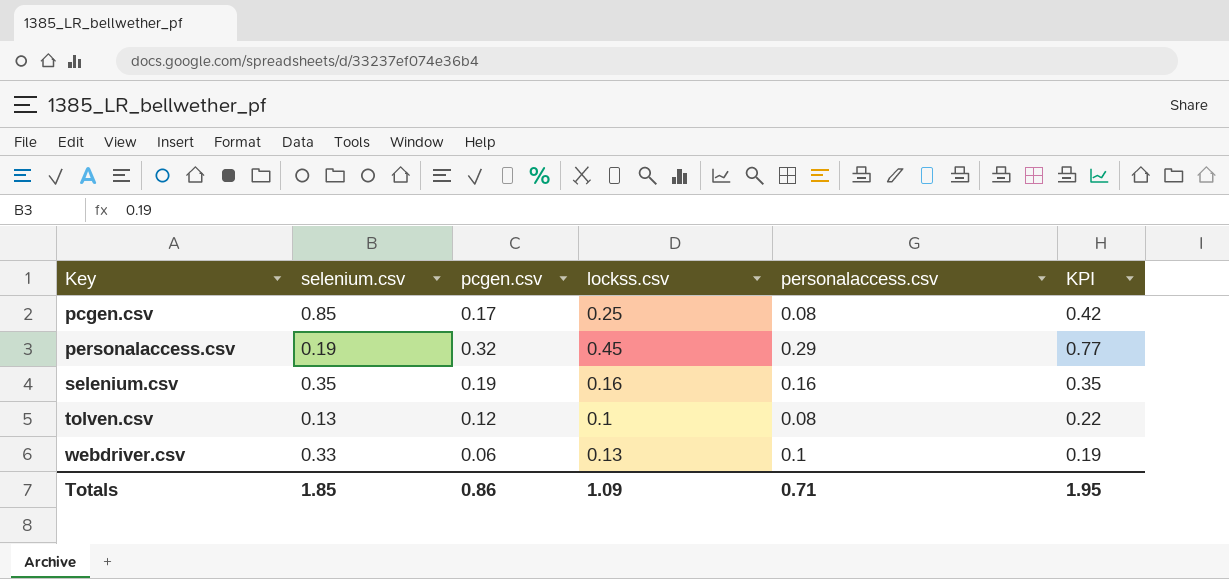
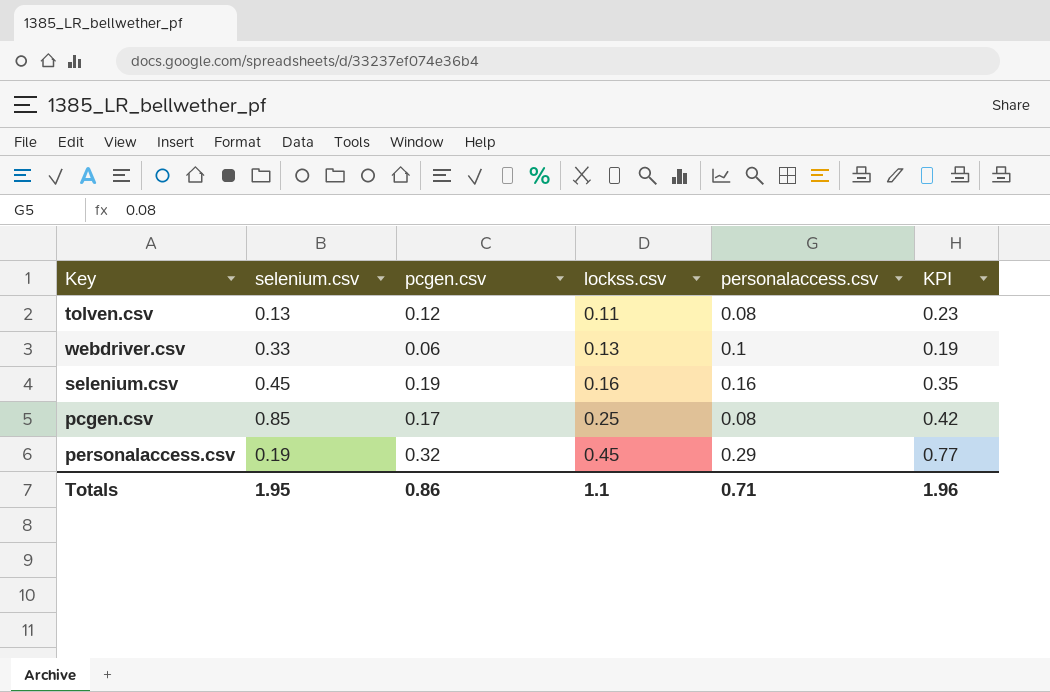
row order: Key ascending -> lockss.csv ascending
tolven.csv | lockss.csv: 0.1 -> 0.11
tolven.csv | KPI: 0.22 -> 0.23
selenium.csv | selenium.csv: 0.35 -> 0.45
Totals | selenium.csv: 1.85 -> 1.95
Totals | lockss.csv: 1.09 -> 1.1
Totals | KPI: 1.95 -> 1.96

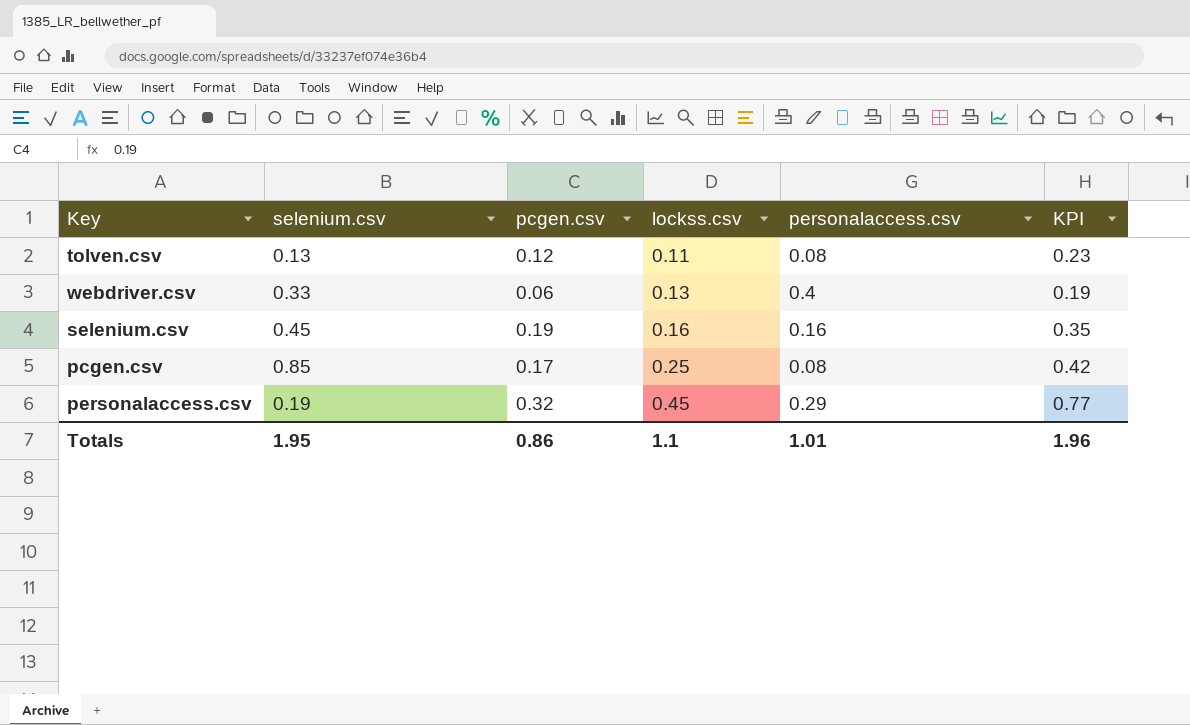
webdriver.csv | personalaccess.csv: 0.1 -> 0.4
Totals | personalaccess.csv: 0.71 -> 1.01

